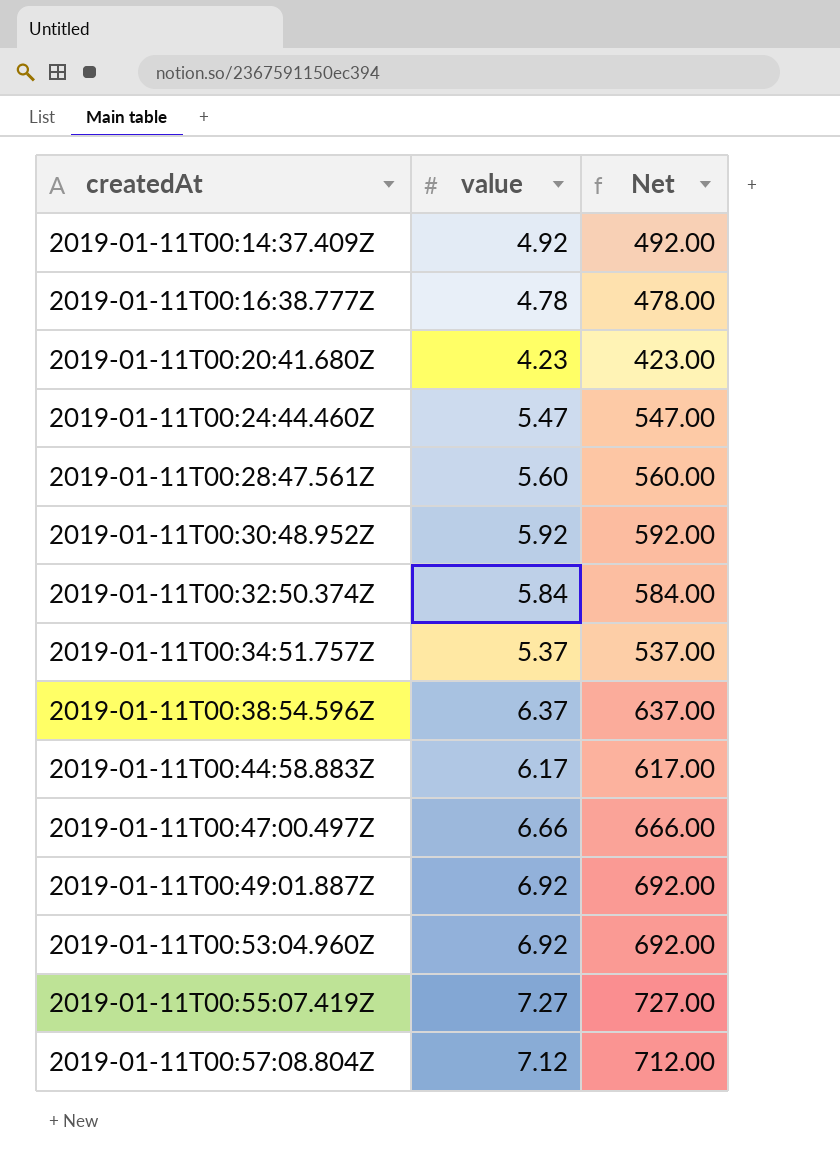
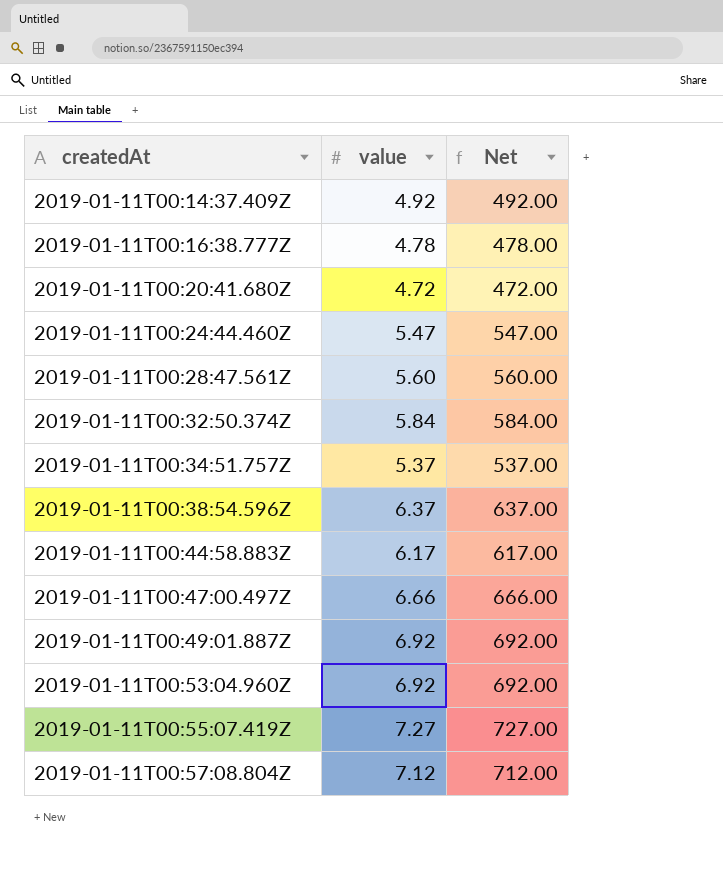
row 2019-01-11T00:30:48.952Z: 5.92 | 592.00 -> none
2019-01-11T00:20:41.680Z | value: 4.23 -> 4.72
2019-01-11T00:20:41.680Z | Net: 423.00 -> 472.00

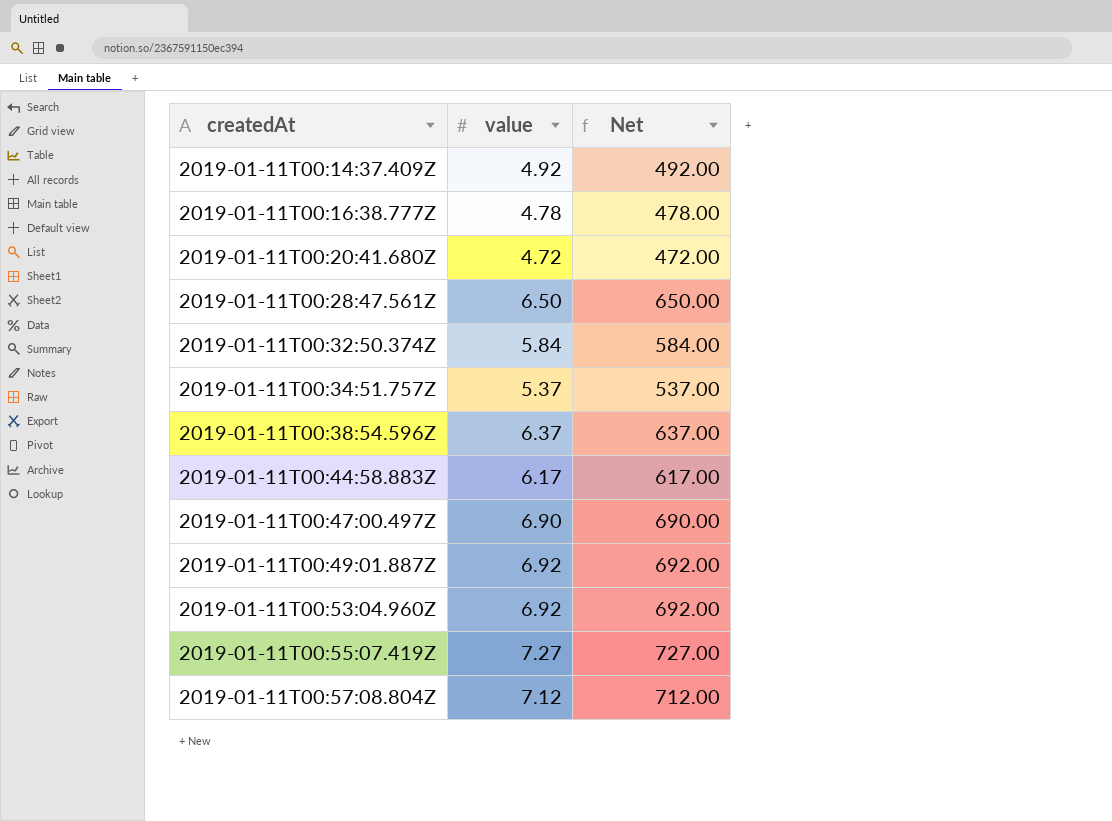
row 2019-01-11T00:24:44.460Z: 5.47 | 547.00 -> none
2019-01-11T00:28:47.561Z | value: 5.60 -> 6.50
2019-01-11T00:28:47.561Z | Net: 560.00 -> 650.00
2019-01-11T00:47:00.497Z | value: 6.66 -> 6.90
2019-01-11T00:47:00.497Z | Net: 666.00 -> 690.00

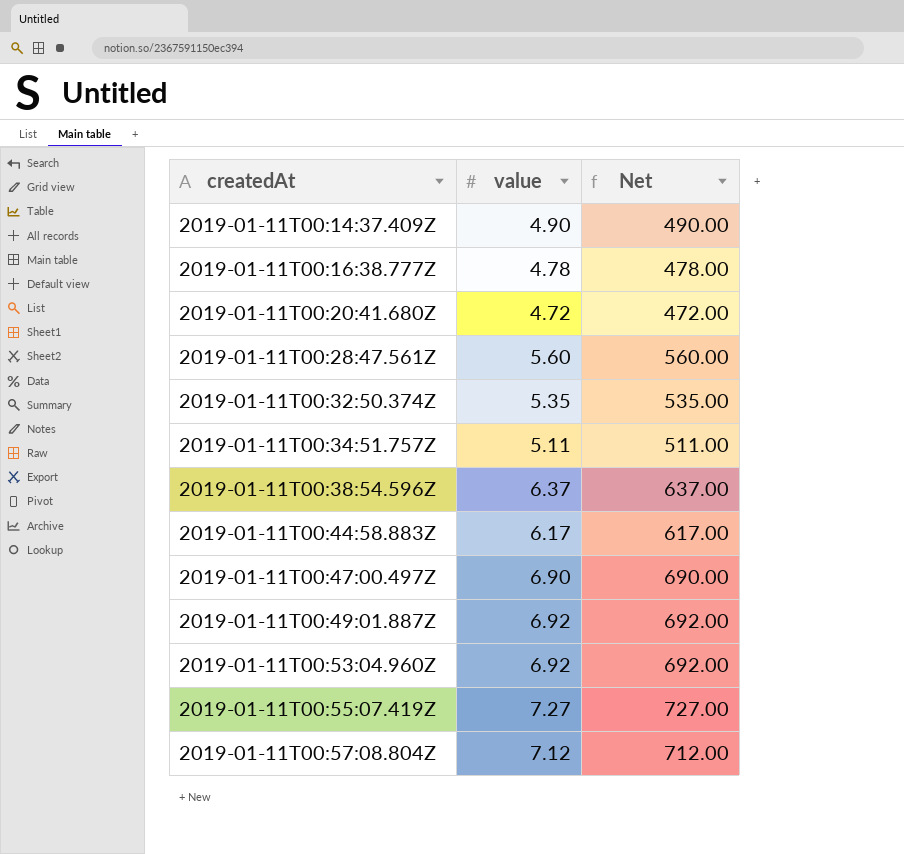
2019-01-11T00:14:37.409Z | value: 4.92 -> 4.90
2019-01-11T00:14:37.409Z | Net: 492.00 -> 490.00
2019-01-11T00:28:47.561Z | value: 6.50 -> 5.60
2019-01-11T00:28:47.561Z | Net: 650.00 -> 560.00
2019-01-11T00:32:50.374Z | value: 5.84 -> 5.35
2019-01-11T00:32:50.374Z | Net: 584.00 -> 535.00
2019-01-11T00:34:51.757Z | value: 5.37 -> 5.11
2019-01-11T00:34:51.757Z | Net: 537.00 -> 511.00

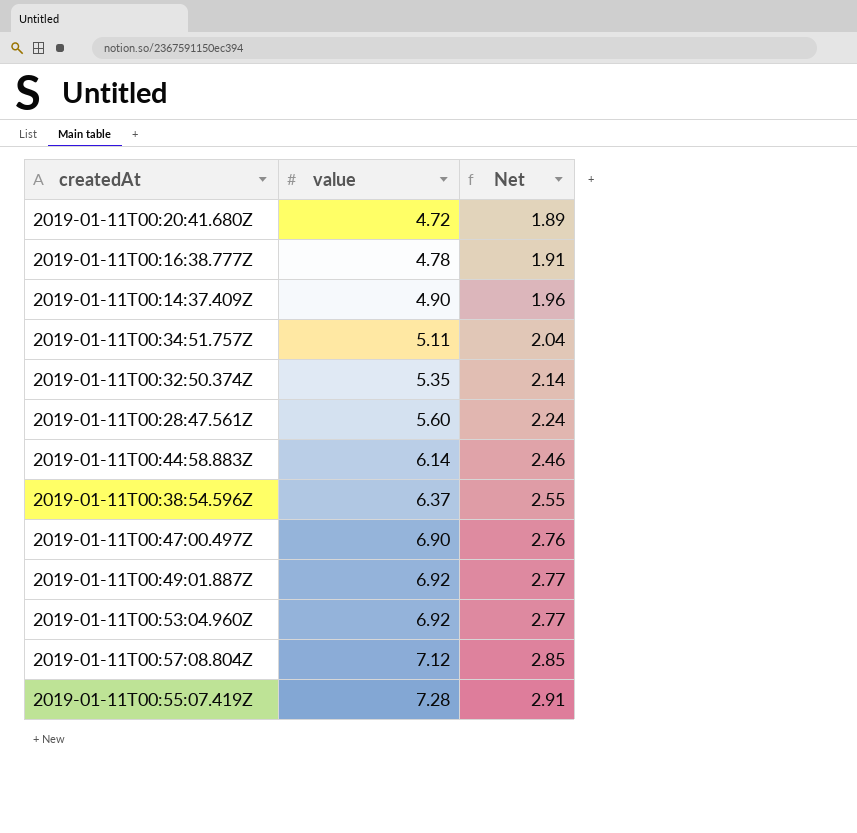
row order: createdAt ascending -> value ascending
column Net | formula: [value] * 100 -> [value] * 0.4
2019-01-11T00:44:58.883Z | value: 6.17 -> 6.14
2019-01-11T00:55:07.419Z | value: 7.27 -> 7.28

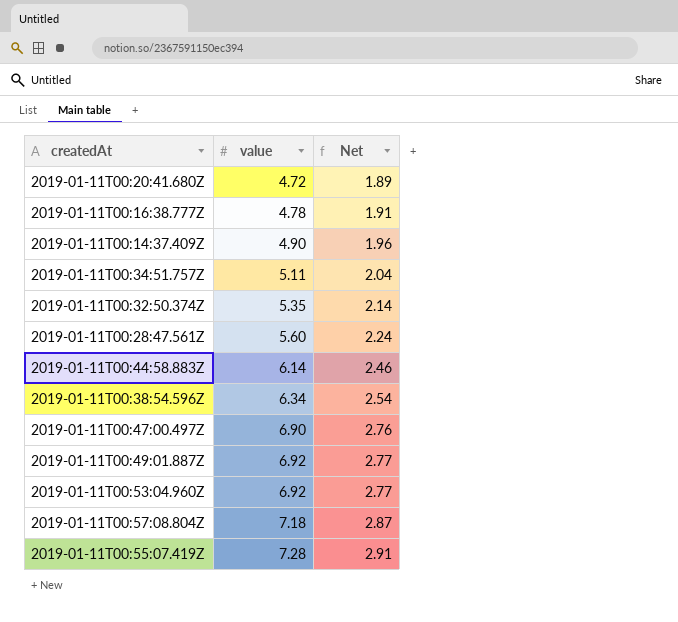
2019-01-11T00:38:54.596Z | value: 6.37 -> 6.34
2019-01-11T00:38:54.596Z | Net: 2.55 -> 2.54
2019-01-11T00:57:08.804Z | value: 7.12 -> 7.18
2019-01-11T00:57:08.804Z | Net: 2.85 -> 2.87

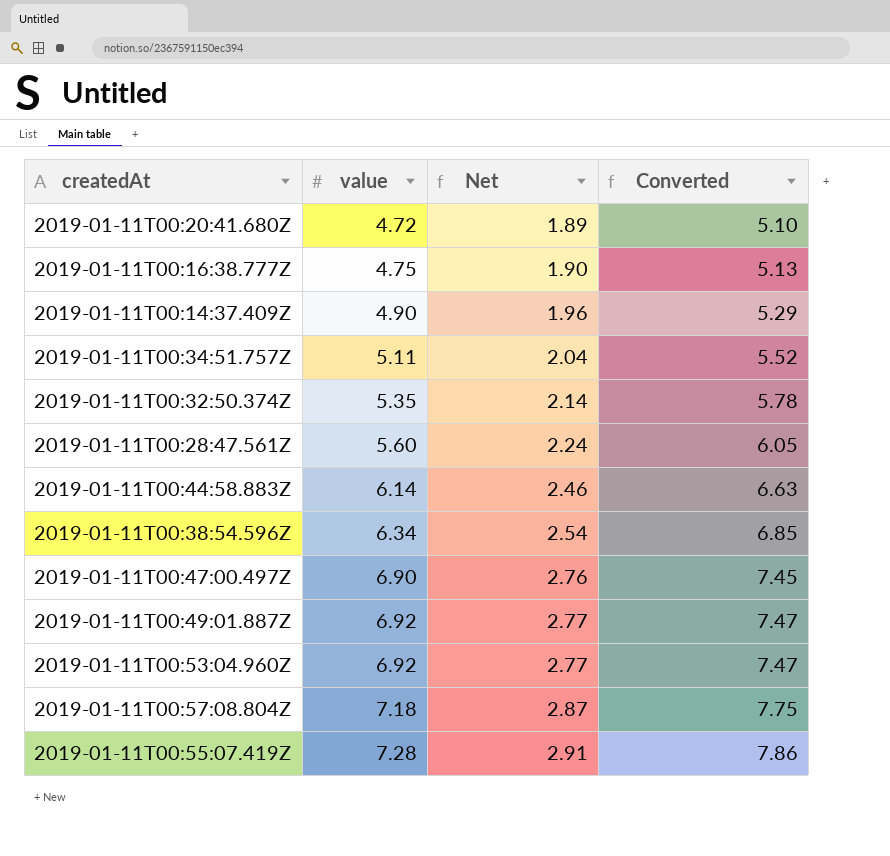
column Converted | formula: none -> [value] * 1.08
2019-01-11T00:16:38.777Z | value: 4.78 -> 4.75
2019-01-11T00:16:38.777Z | Net: 1.91 -> 1.90

